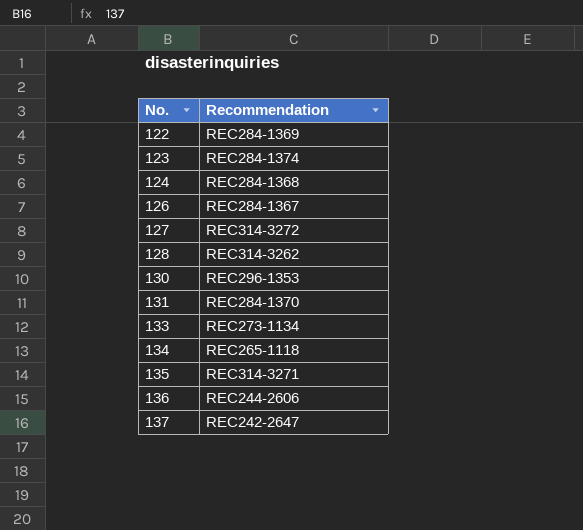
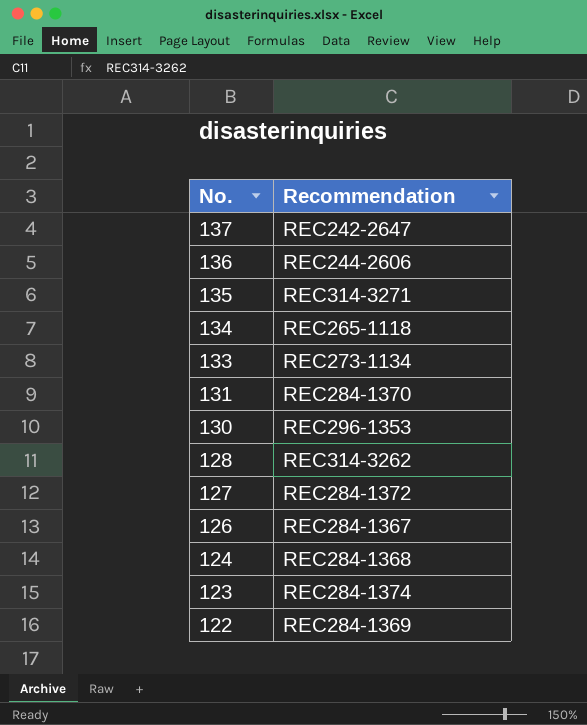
row order: No. ascending -> No. descending
127 | Recommendation: REC314-3272 -> REC284-1372

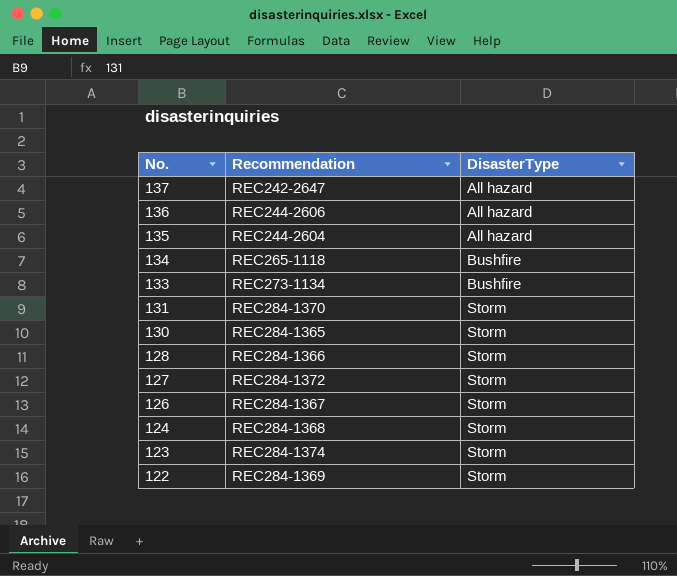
column DisasterType | position: none -> 3
135 | Recommendation: REC314-3271 -> REC244-2604
130 | Recommendation: REC296-1353 -> REC284-1365
128 | Recommendation: REC314-3262 -> REC284-1366

